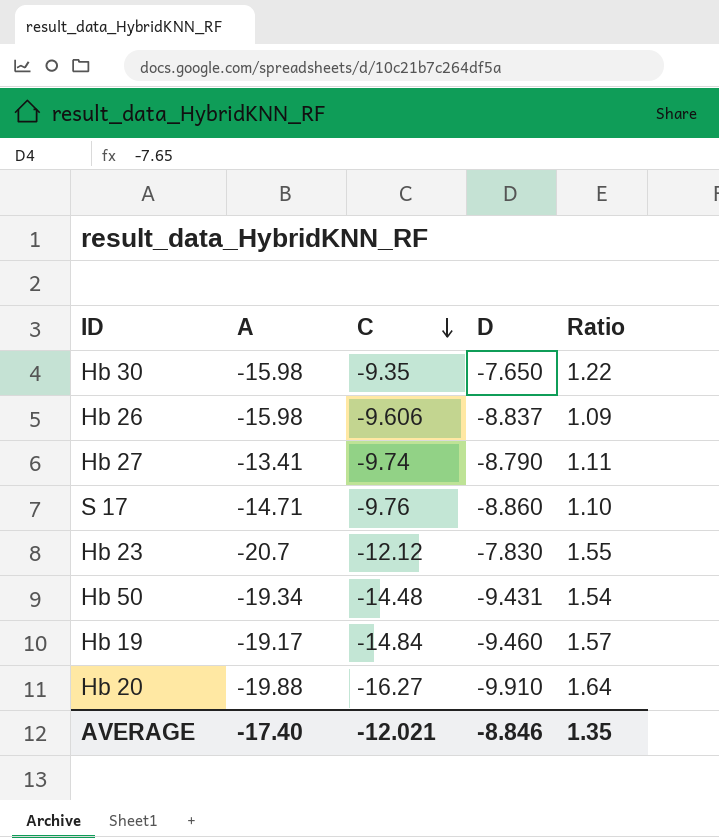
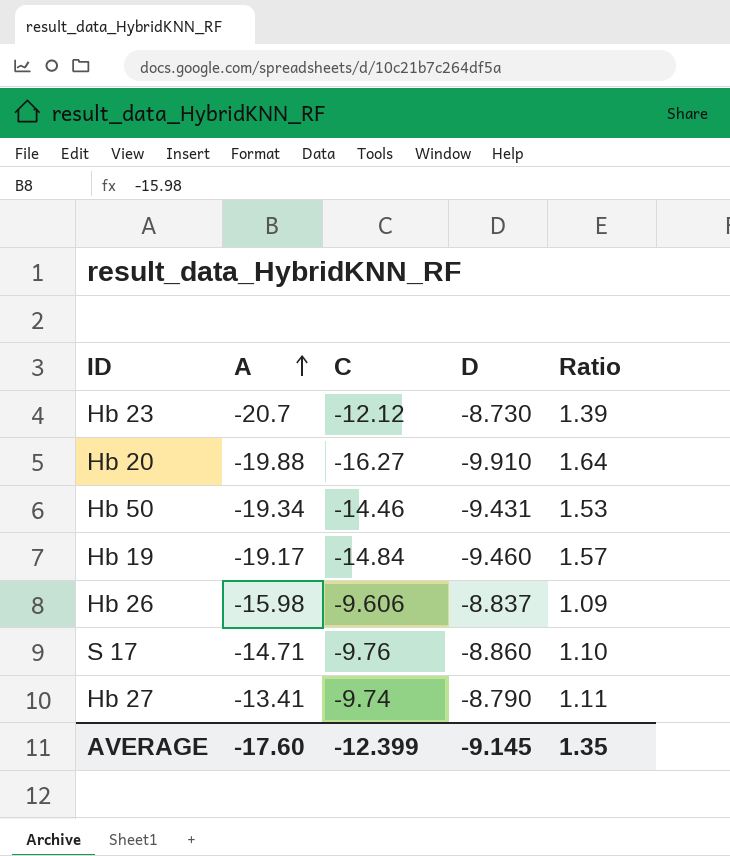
row order: C descending -> A ascending
row Hb 30: -15.98 | -9.35 | -7.650 | 1.22 -> none
Hb 23 | D: -7.830 -> -8.730
Hb 23 | Ratio: 1.55 -> 1.39
Hb 50 | C: -14.48 -> -14.46
Hb 50 | Ratio: 1.54 -> 1.53
AVERAGE | A: -17.40 -> -17.60
AVERAGE | C: -12.021 -> -12.399
AVERAGE | D: -8.846 -> -9.145

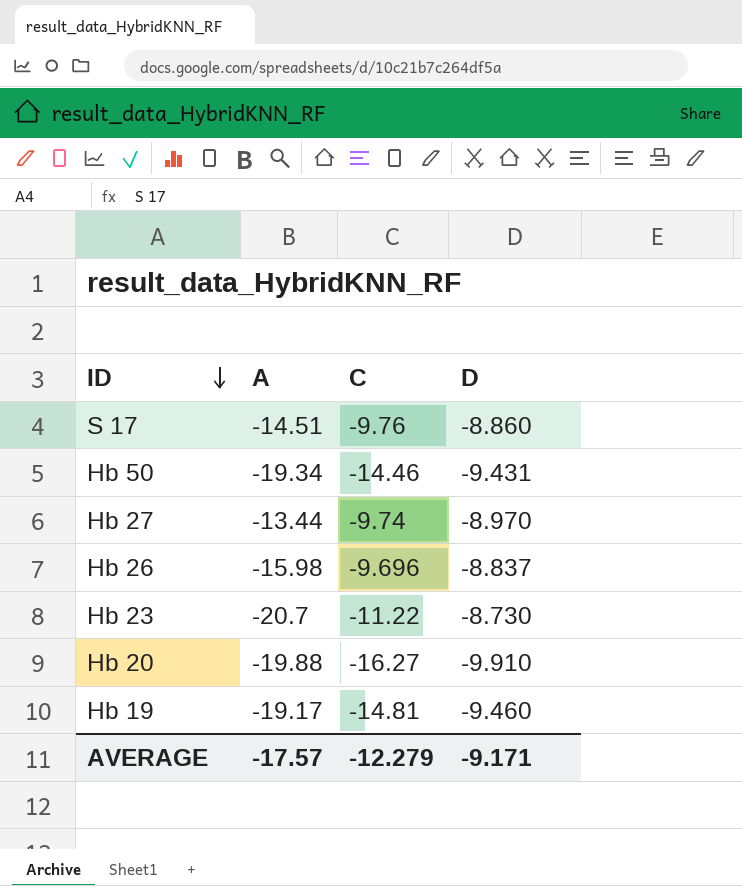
row order: A ascending -> ID descending
column Ratio | formula: [C] / [D] -> none
S 17 | A: -14.71 -> -14.51
Hb 27 | A: -13.41 -> -13.44
Hb 27 | D: -8.790 -> -8.970
Hb 26 | C: -9.606 -> -9.696
Hb 23 | C: -12.12 -> -11.22
Hb 19 | C: -14.84 -> -14.81
AVERAGE | A: -17.60 -> -17.57
AVERAGE | C: -12.399 -> -12.279
AVERAGE | D: -9.145 -> -9.171

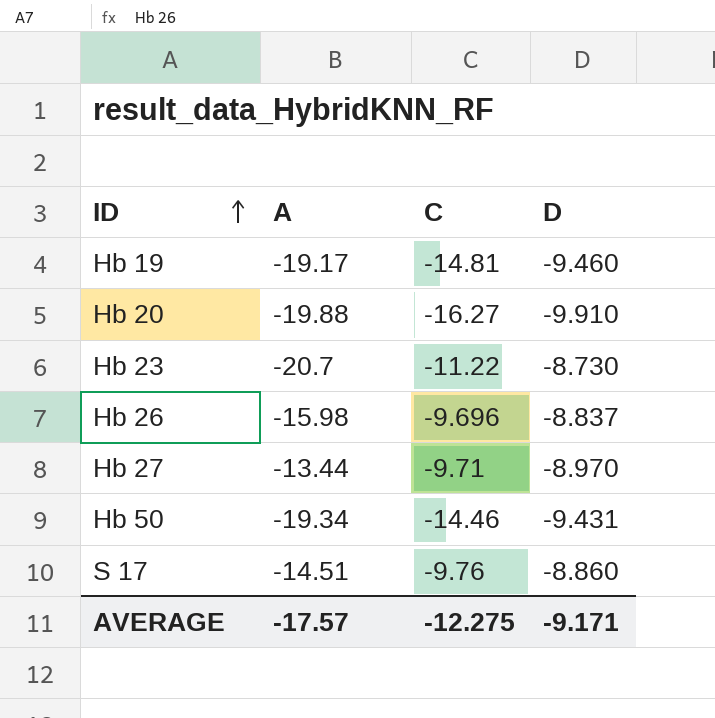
row order: ID descending -> ID ascending
Hb 27 | C: -9.74 -> -9.71
AVERAGE | C: -12.279 -> -12.275

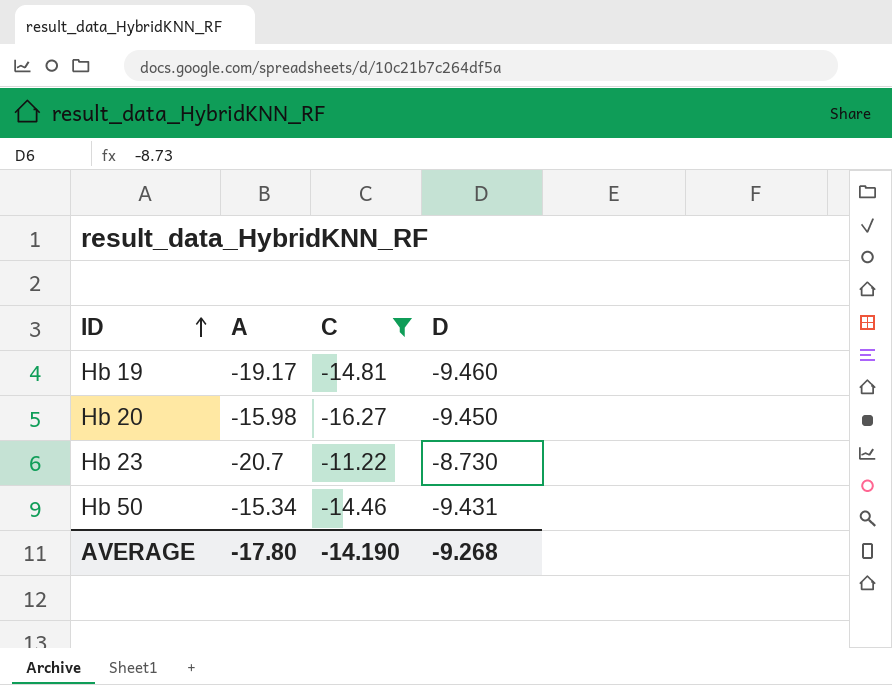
filter: none -> C <= -11.22
Hb 20 | A: -19.88 -> -15.98
Hb 20 | D: -9.910 -> -9.450
Hb 50 | A: -19.34 -> -15.34
AVERAGE | A: -17.57 -> -17.80
AVERAGE | C: -12.275 -> -14.190
AVERAGE | D: -9.171 -> -9.268

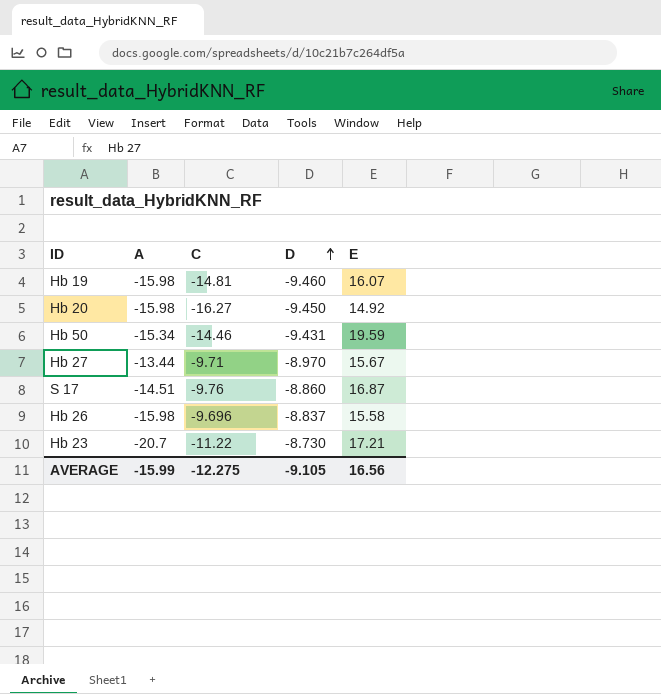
filter: C <= -11.22 -> none
row order: ID ascending -> D ascending
column E | position: none -> 5
Hb 19 | A: -19.17 -> -15.98
AVERAGE | A: -17.80 -> -15.99
AVERAGE | C: -14.190 -> -12.275
AVERAGE | D: -9.268 -> -9.105

